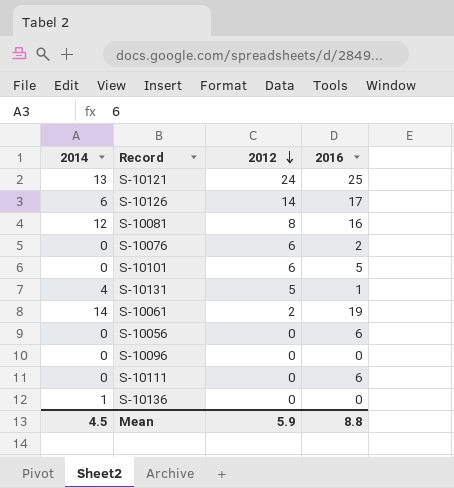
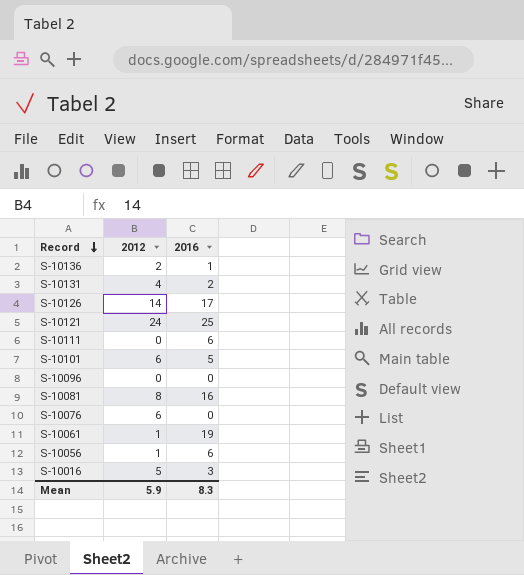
row order: 2012 descending -> Record descending
column 2014 | position: 1 -> none
S-10136 | 2012: 0 -> 2
S-10136 | 2016: 0 -> 1
S-10131 | 2012: 5 -> 4
S-10131 | 2016: 1 -> 2
S-10076 | 2016: 2 -> 0
S-10061 | 2012: 2 -> 1
S-10056 | 2012: 0 -> 1
row S-10016: none -> 5 | 3
Mean | 2016: 8.8 -> 8.3

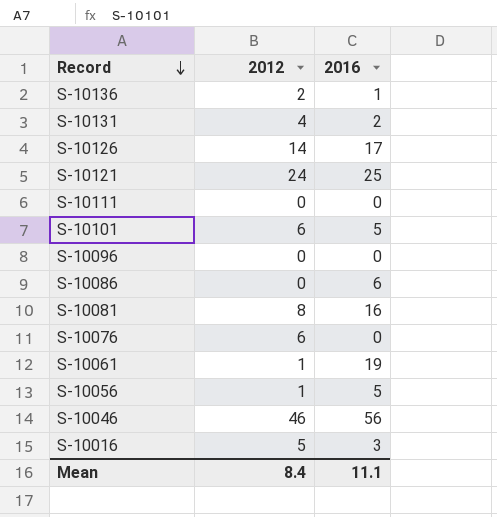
S-10111 | 2016: 6 -> 0
row S-10086: none -> 0 | 6
S-10056 | 2016: 6 -> 5
row S-10046: none -> 46 | 56
Mean | 2012: 5.9 -> 8.4
Mean | 2016: 8.3 -> 11.1

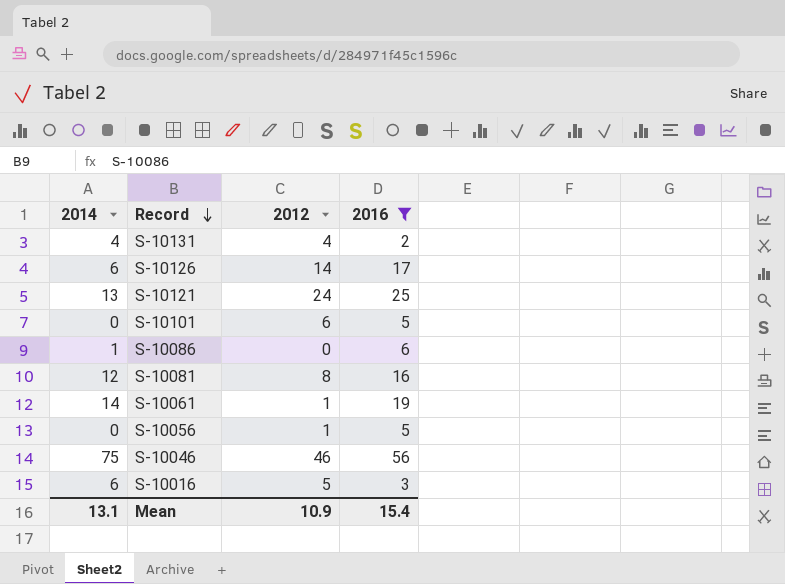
filter: none -> 2016 >= 2
column 2014 | position: none -> 1
Mean | 2012: 8.4 -> 10.9
Mean | 2016: 11.1 -> 15.4

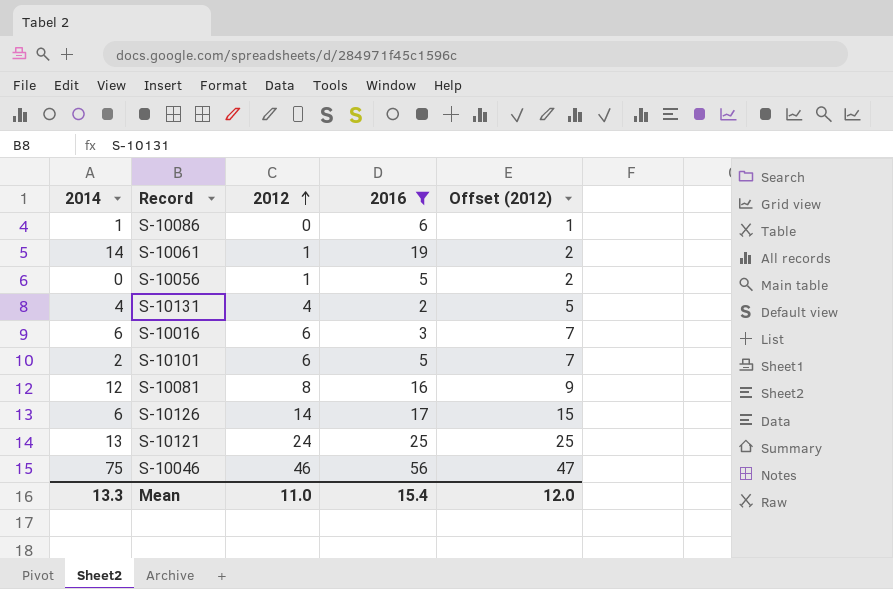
row order: Record descending -> 2012 ascending
column Offset (2012) | formula: none -> [2012] + 1
S-10016 | 2012: 5 -> 6
S-10101 | 2014: 0 -> 2
Mean | 2014: 13.1 -> 13.3
Mean | 2012: 10.9 -> 11.0

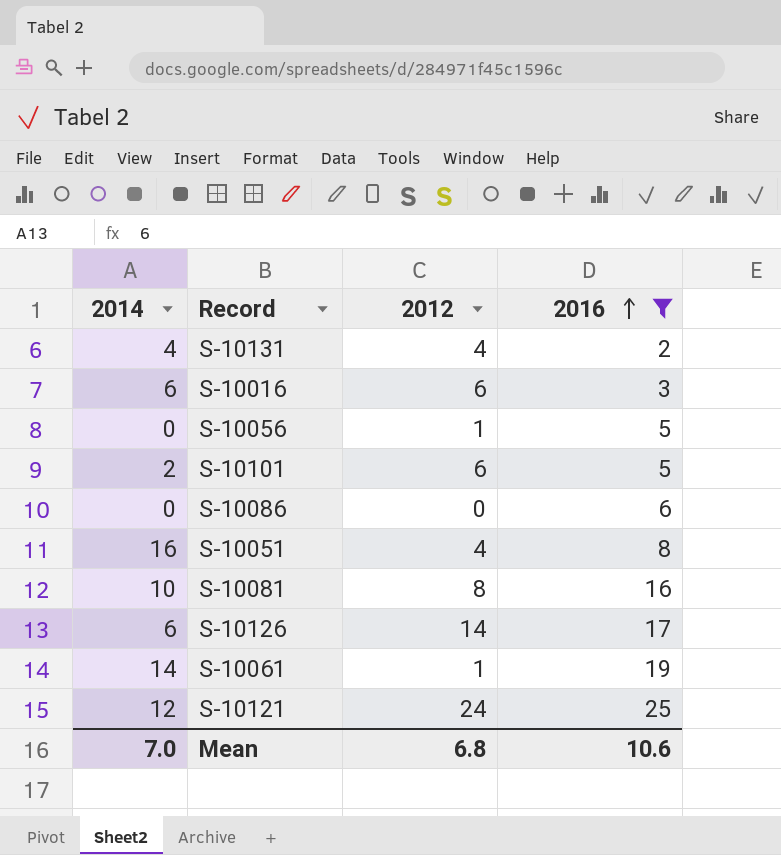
row order: 2012 ascending -> 2016 ascending
column Offset (2012) | formula: [2012] + 1 -> none
row S-10046: 75 | 46 | 56 | 47 -> none
S-10086 | 2014: 1 -> 0
row S-10051: none -> 16 | 4 | 8
S-10081 | 2014: 12 -> 10
S-10121 | 2014: 13 -> 12
Mean | 2014: 13.3 -> 7.0
Mean | 2012: 11.0 -> 6.8
Mean | 2016: 15.4 -> 10.6

